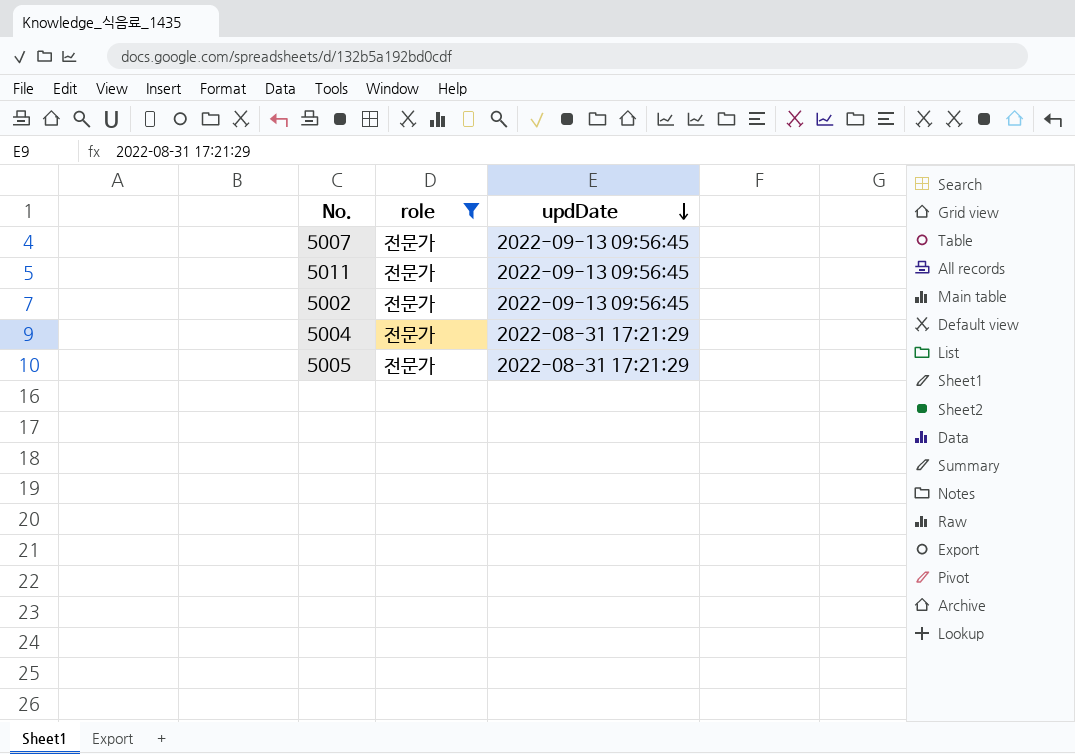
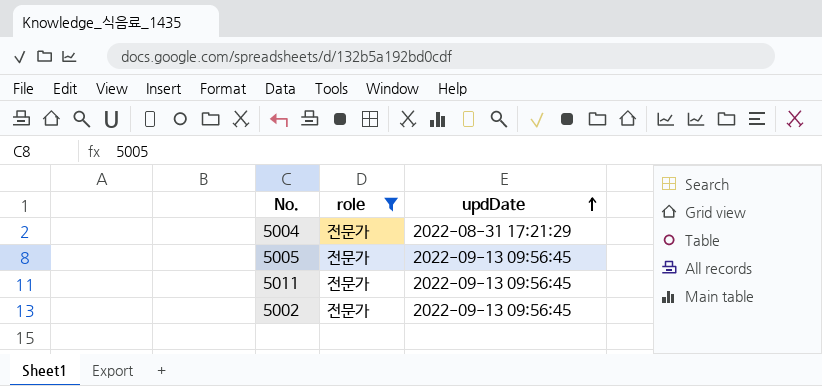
row order: updDate descending -> updDate ascending
row 5007: 전문가 | 2022-09-13 09:56:45 -> none
5005 | updDate: 2022-08-31 17:21:29 -> 2022-09-13 09:56:45

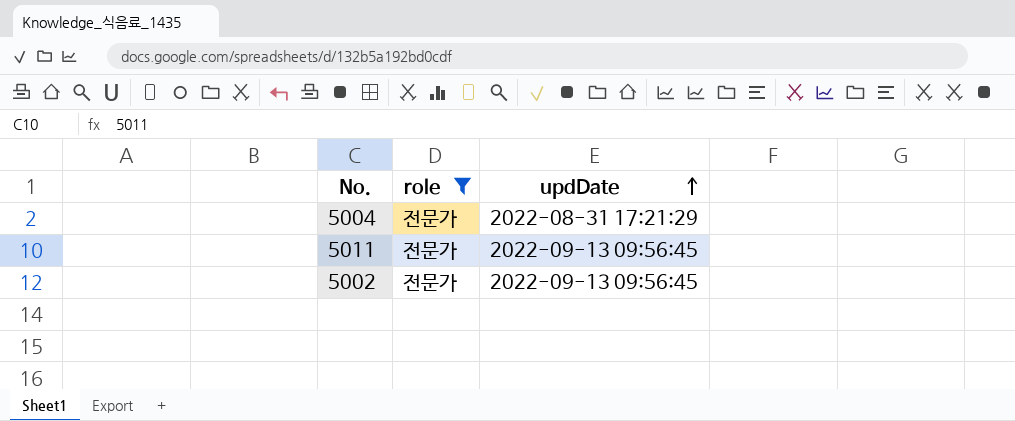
row 5005: 전문가 | 2022-09-13 09:56:45 -> none

